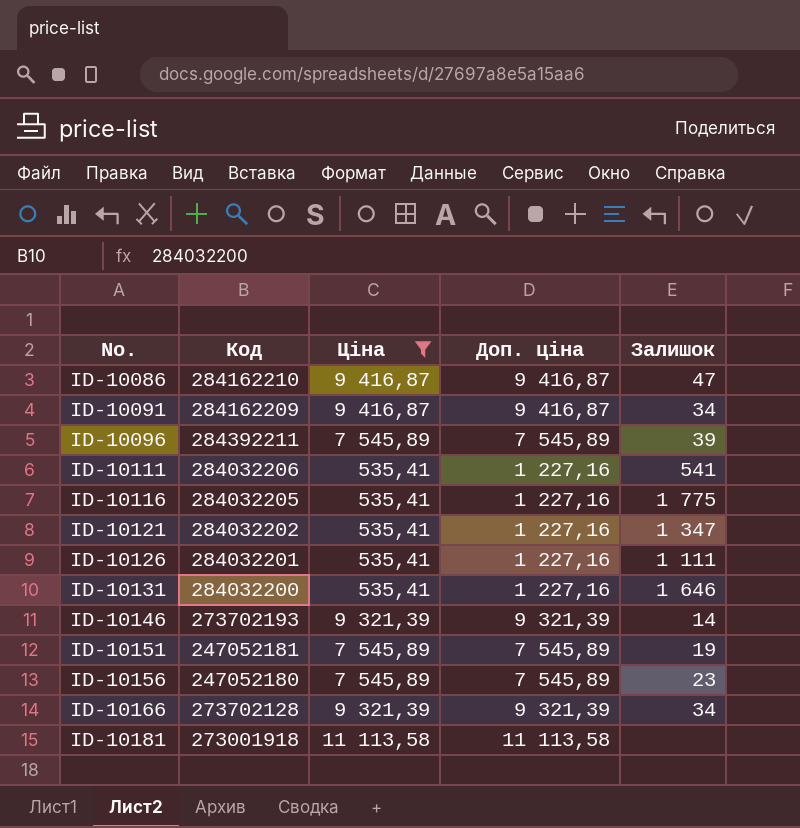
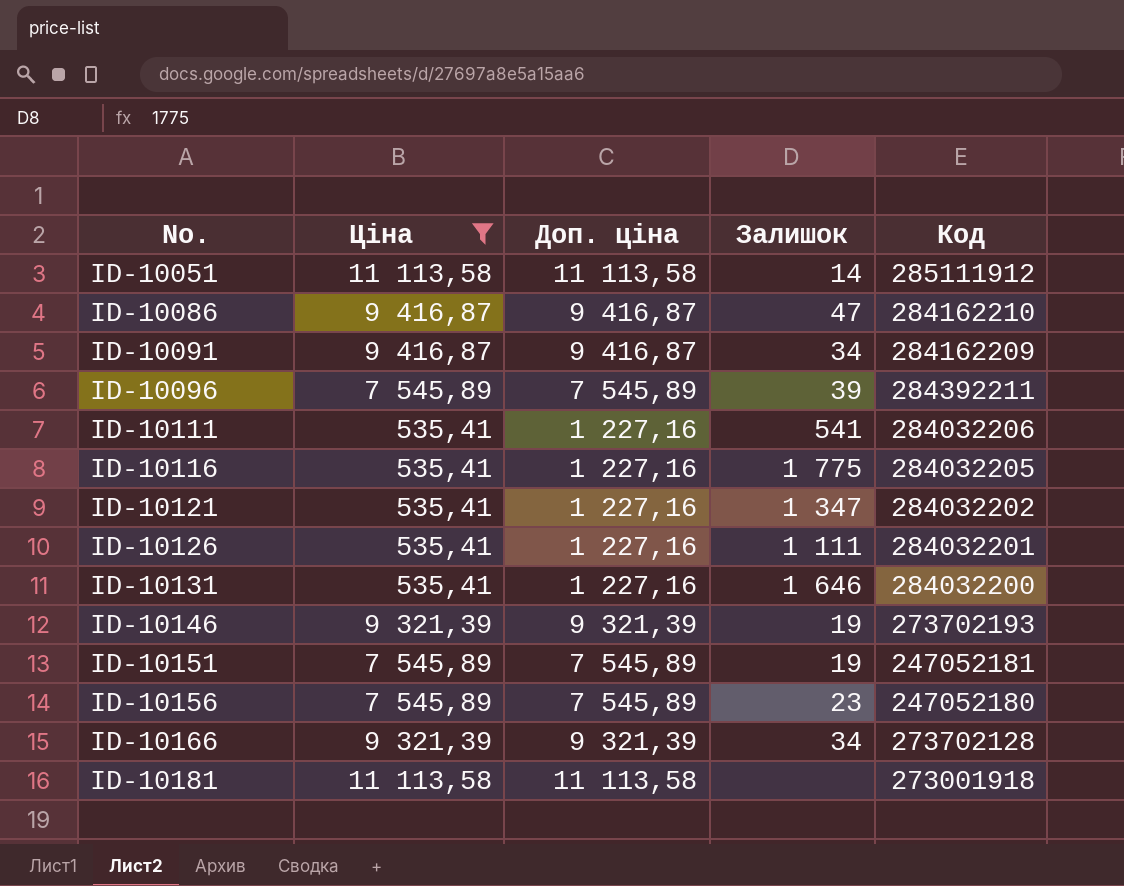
column Код | position: 2 -> 5
row ID-10051: none -> 11 113,58 | 11 113,58 | 14 | 285111912
ID-10146 | Залишок: 14 -> 19

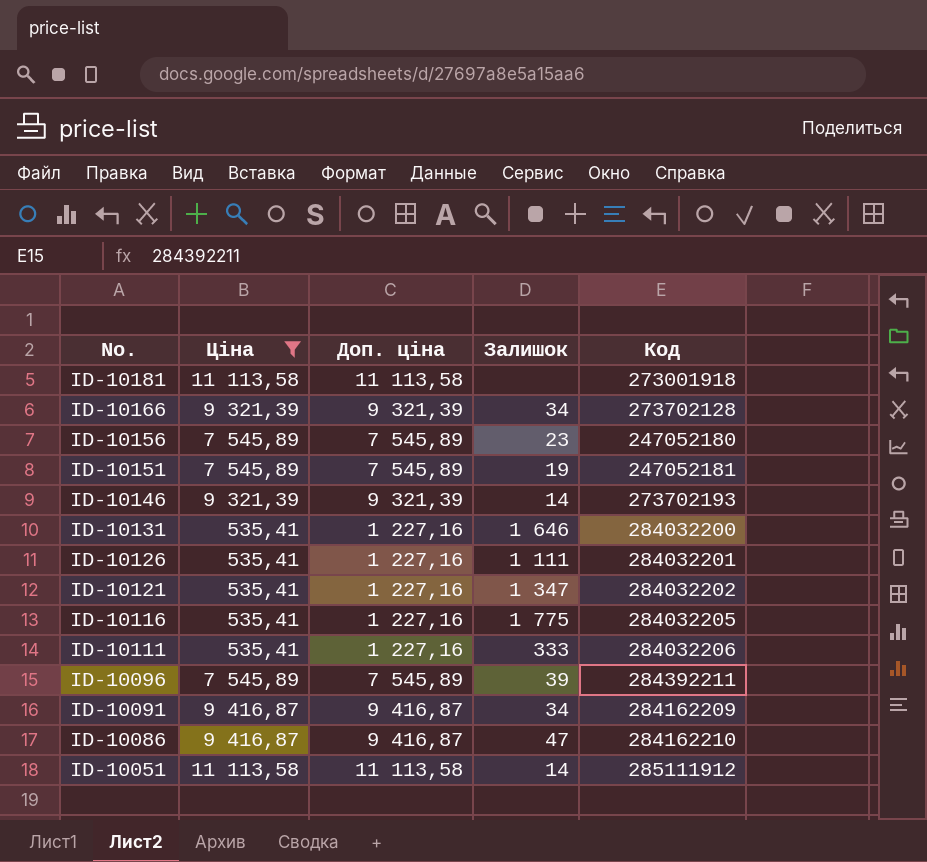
row order: No. ascending -> No. descending
ID-10146 | Залишок: 19 -> 14
ID-10111 | Залишок: 541 -> 333

